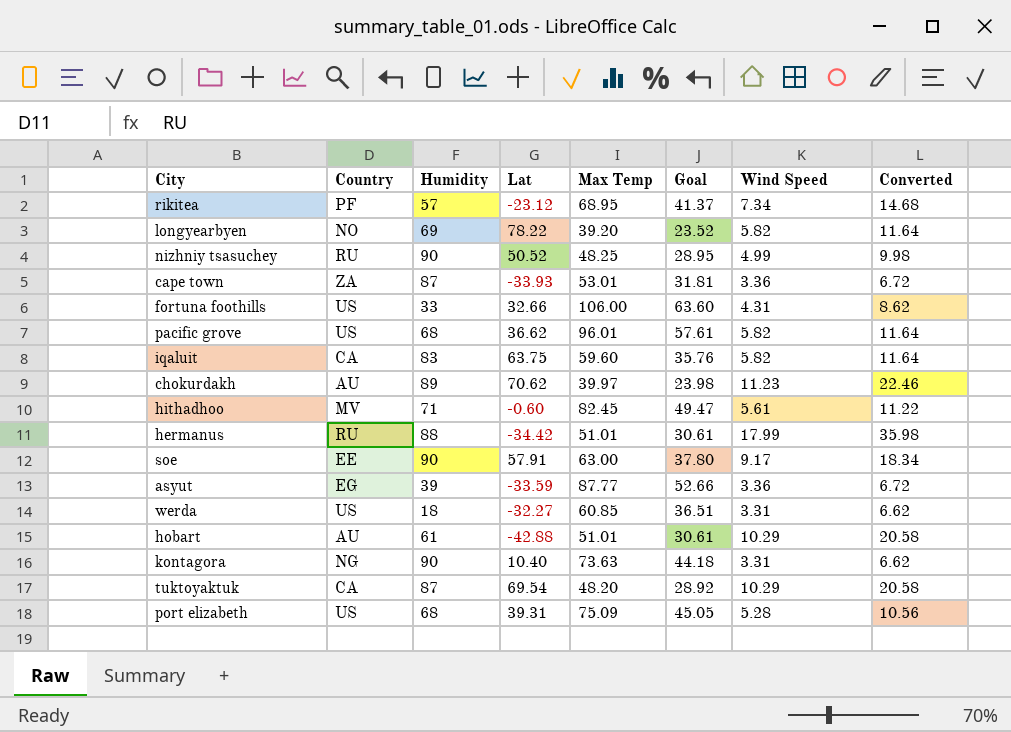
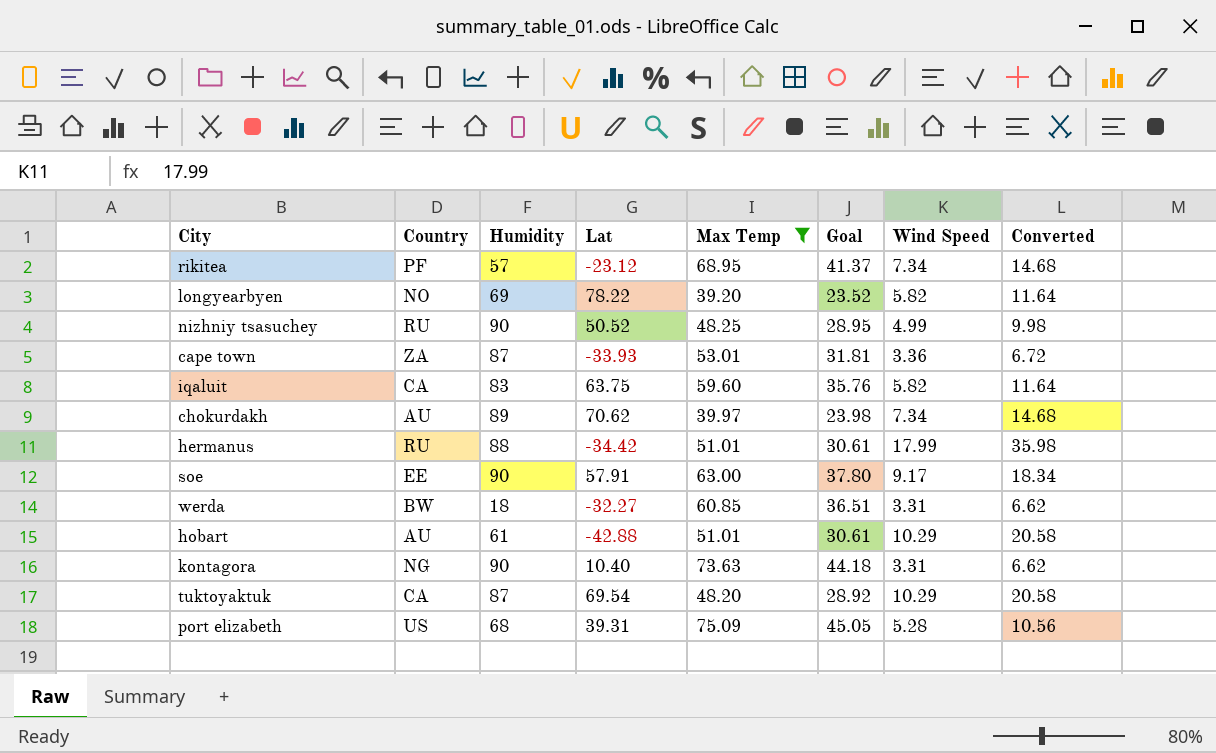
filter: none -> Max Temp <= 75.09
chokurdakh | Wind Speed: 11.23 -> 7.34
chokurdakh | Converted: 22.46 -> 14.68
werda | Country: US -> BW

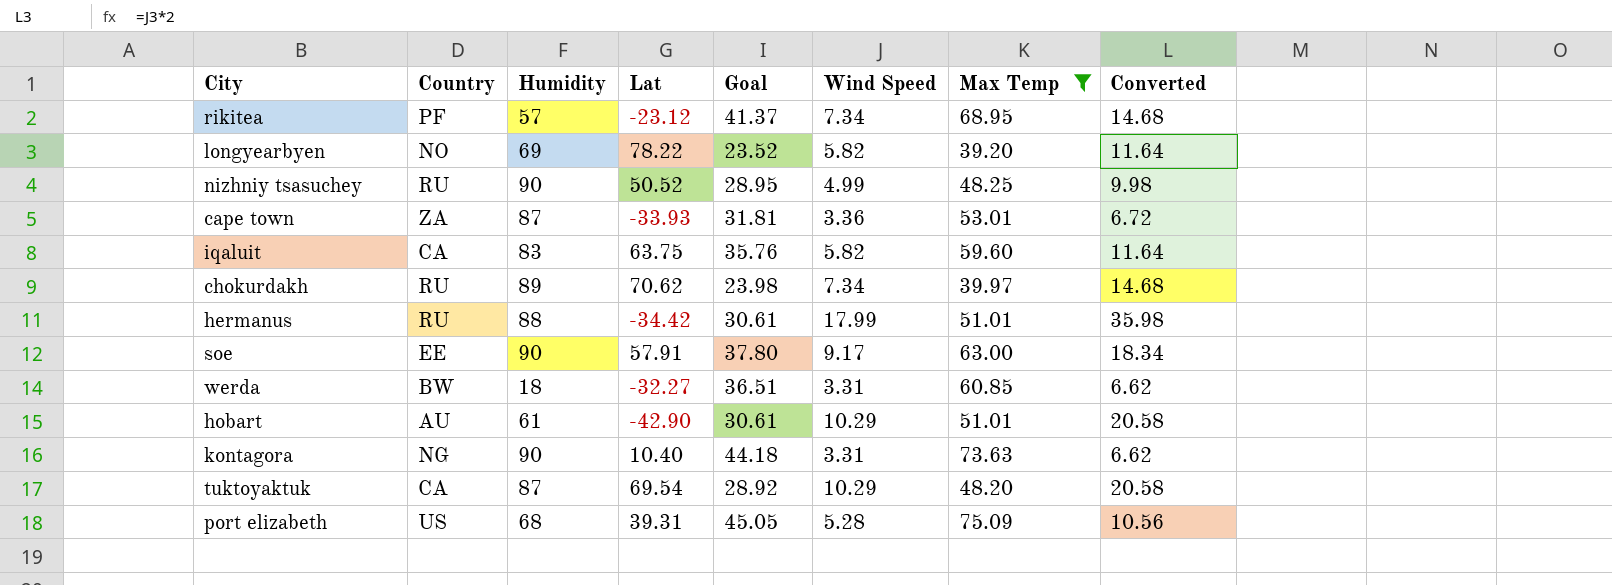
column Max Temp | position: 5 -> 7
chokurdakh | Country: AU -> RU
hobart | Lat: -42.88 -> -42.90

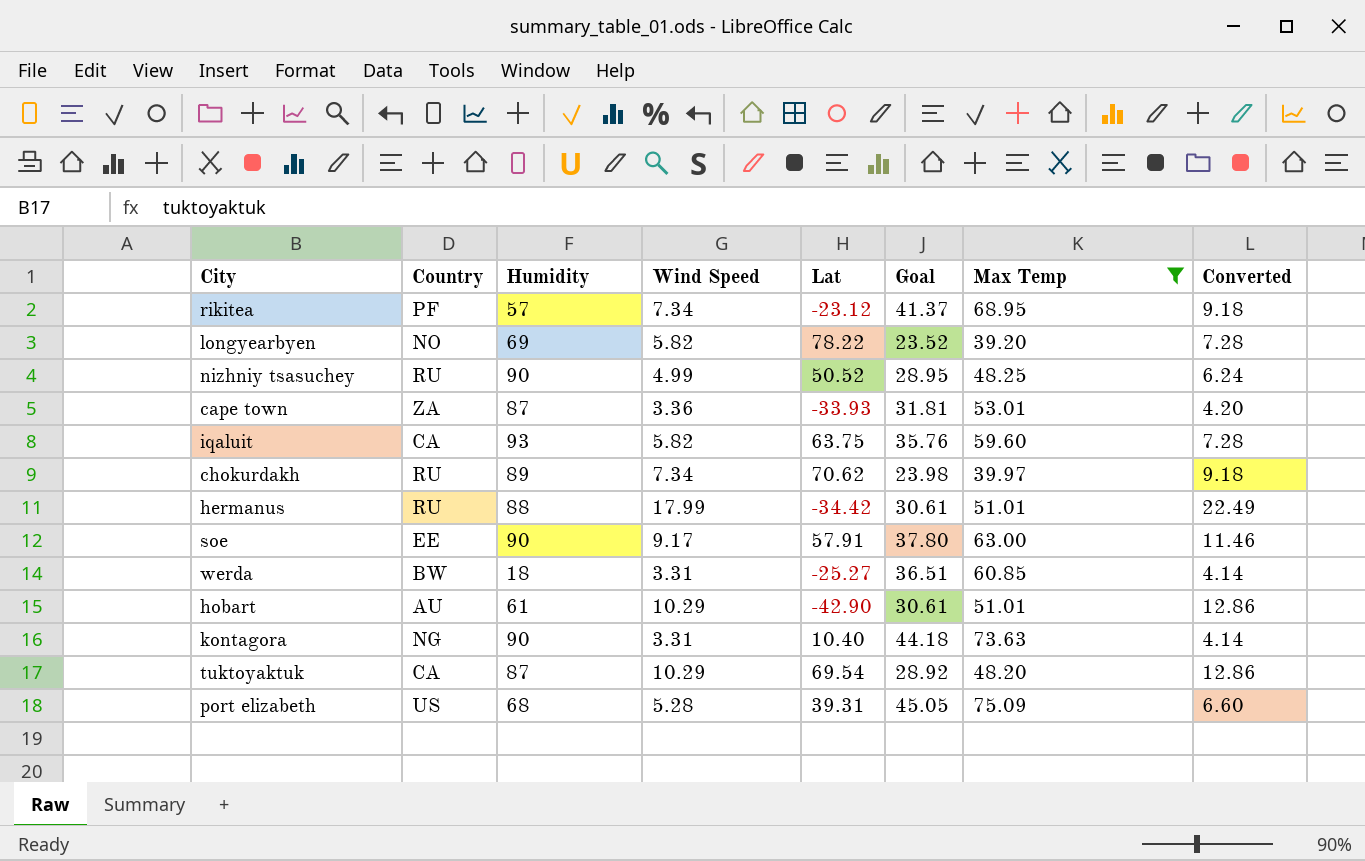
column Wind Speed | position: 6 -> 4
column Converted | formula: [Wind Speed] * 2 -> [Wind Speed] * 1.25
iqaluit | Humidity: 83 -> 93
werda | Lat: -32.27 -> -25.27

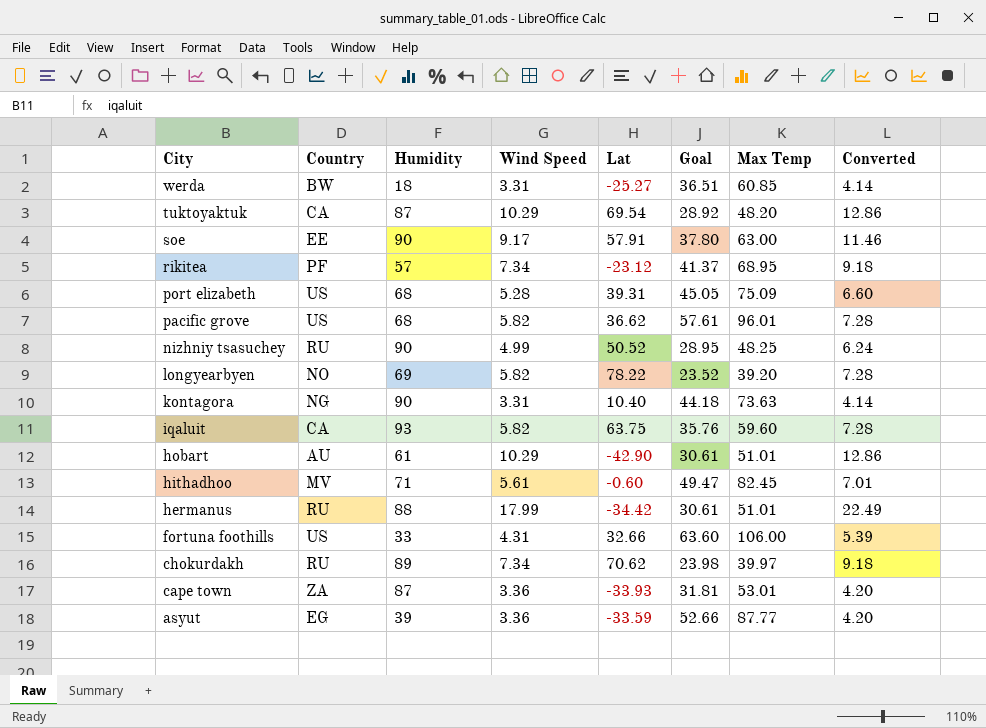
filter: Max Temp <= 75.09 -> none
row order: none -> City descending

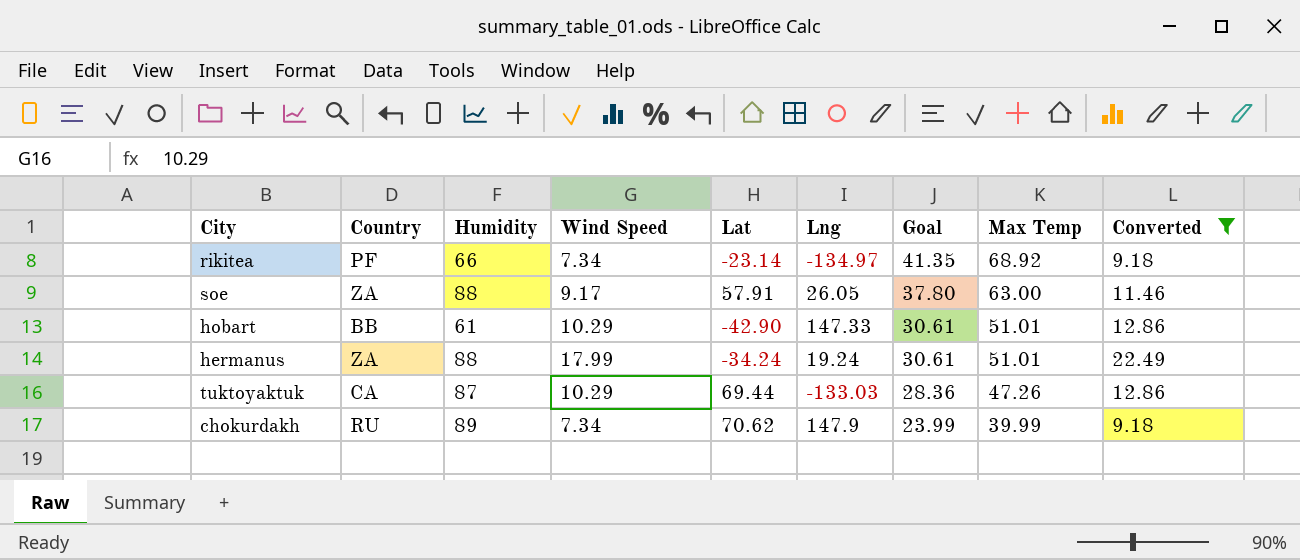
filter: none -> Converted >= 9.18
row order: City descending -> Goal descending
column Lng | position: none -> 6
rikitea | Humidity: 57 -> 66
rikitea | Lat: -23.12 -> -23.14
rikitea | Goal: 41.37 -> 41.35
rikitea | Max Temp: 68.95 -> 68.92
soe | Country: EE -> ZA
soe | Humidity: 90 -> 88
hobart | Country: AU -> BB
hermanus | Country: RU -> ZA
hermanus | Lat: -34.42 -> -34.24
tuktoyaktuk | Lat: 69.54 -> 69.44
tuktoyaktuk | Goal: 28.92 -> 28.36
tuktoyaktuk | Max Temp: 48.20 -> 47.26
chokurdakh | Goal: 23.98 -> 23.99
chokurdakh | Max Temp: 39.97 -> 39.99

